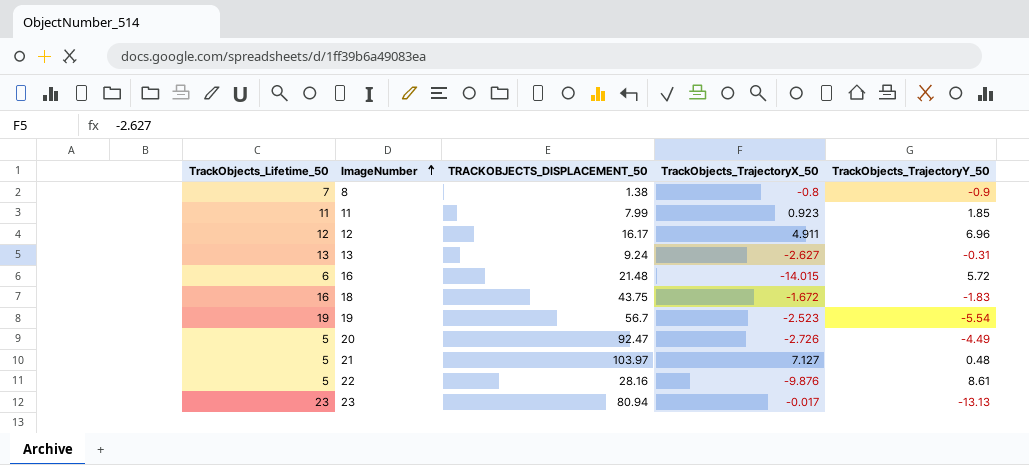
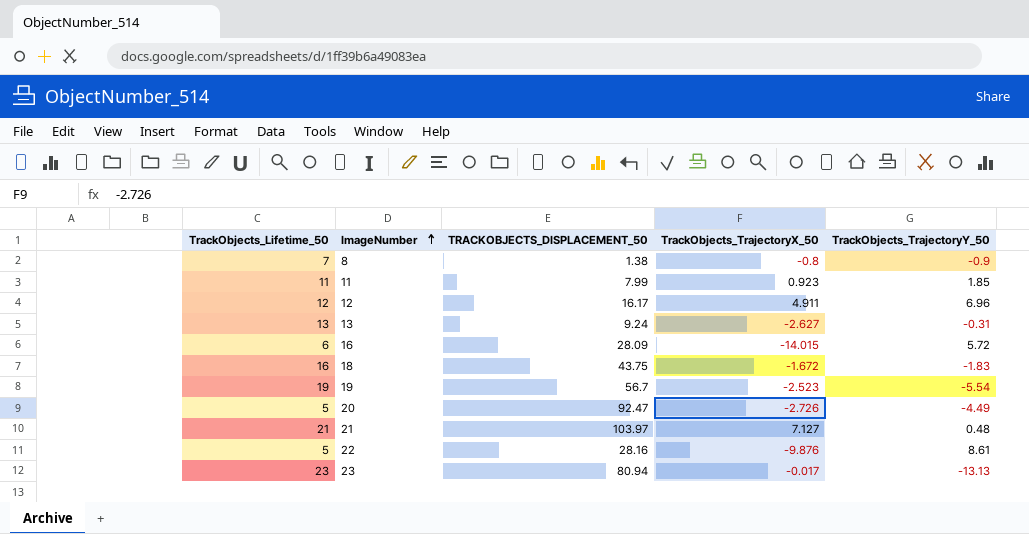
16 | TRACKOBJECTS_DISPLACEMENT_50: 21.48 -> 28.09
21 | TrackObjects_Lifetime_50: 5 -> 21

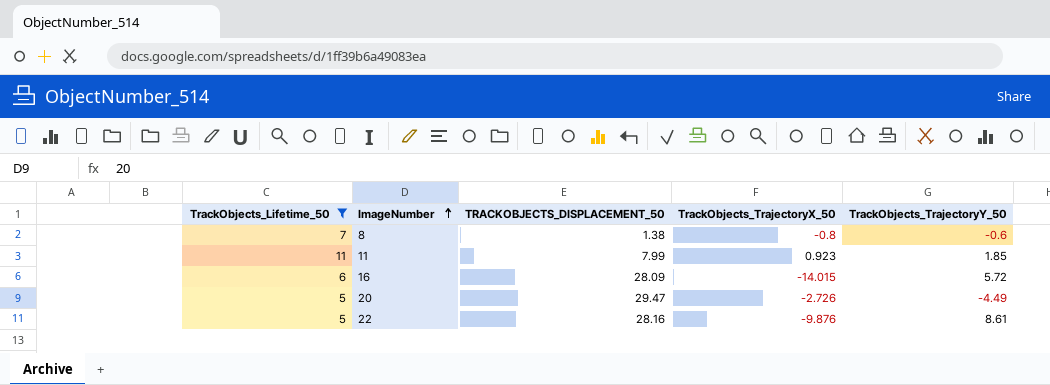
filter: none -> TrackObjects_Lifetime_50 <= 11
8 | TrackObjects_TrajectoryY_50: -0.9 -> -0.6
20 | TRACKOBJECTS_DISPLACEMENT_50: 92.47 -> 29.47

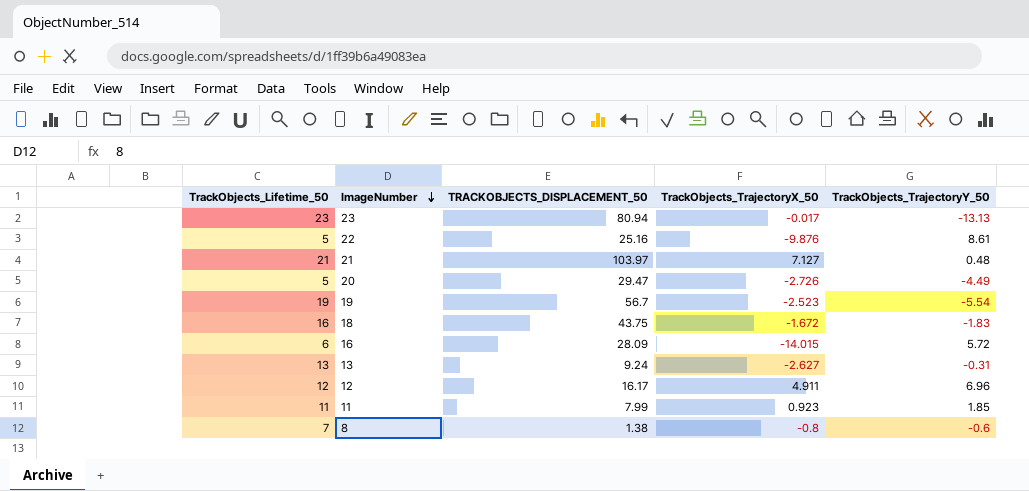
filter: TrackObjects_Lifetime_50 <= 11 -> none
row order: ImageNumber ascending -> ImageNumber descending
22 | TRACKOBJECTS_DISPLACEMENT_50: 28.16 -> 25.16

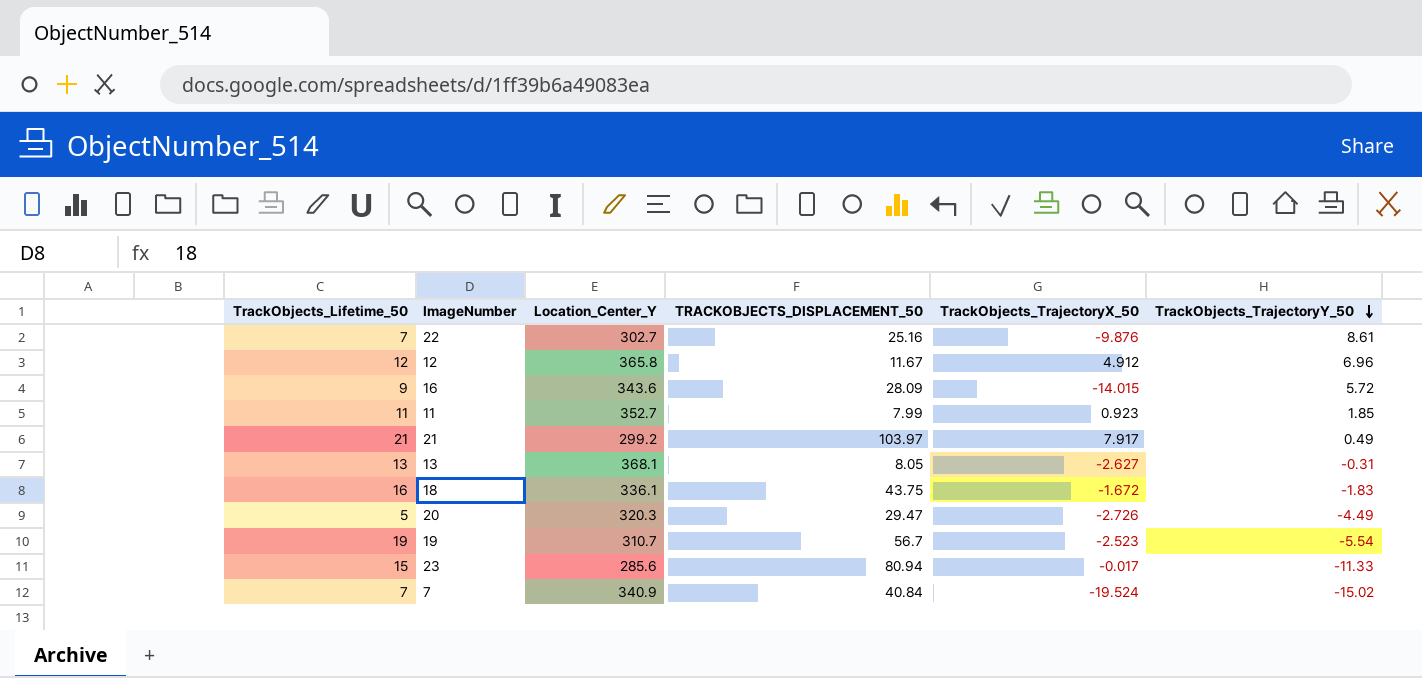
row order: ImageNumber descending -> TrackObjects_TrajectoryY_50 descending
column Location_Center_Y | position: none -> 3
row 8: 7 | 1.38 | -0.8 | -0.6 -> none
22 | TrackObjects_Lifetime_50: 5 -> 7
12 | TRACKOBJECTS_DISPLACEMENT_50: 16.17 -> 11.67
12 | TrackObjects_TrajectoryX_50: 4.911 -> 4.912
16 | TrackObjects_Lifetime_50: 6 -> 9
21 | TrackObjects_TrajectoryX_50: 7.127 -> 7.917
21 | TrackObjects_TrajectoryY_50: 0.48 -> 0.49
13 | TRACKOBJECTS_DISPLACEMENT_50: 9.24 -> 8.05
23 | TrackObjects_Lifetime_50: 23 -> 15
23 | TrackObjects_TrajectoryY_50: -13.13 -> -11.33
row 7: none -> 7 | 340.9 | 40.84 | -19.524 | -15.02

